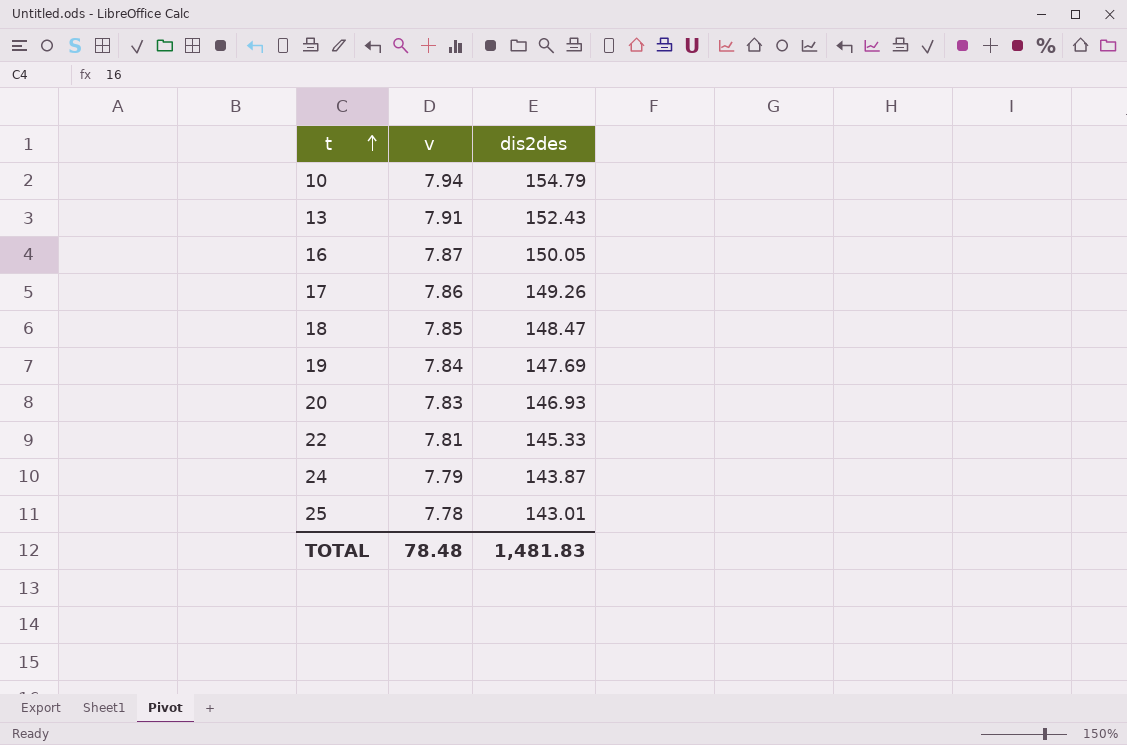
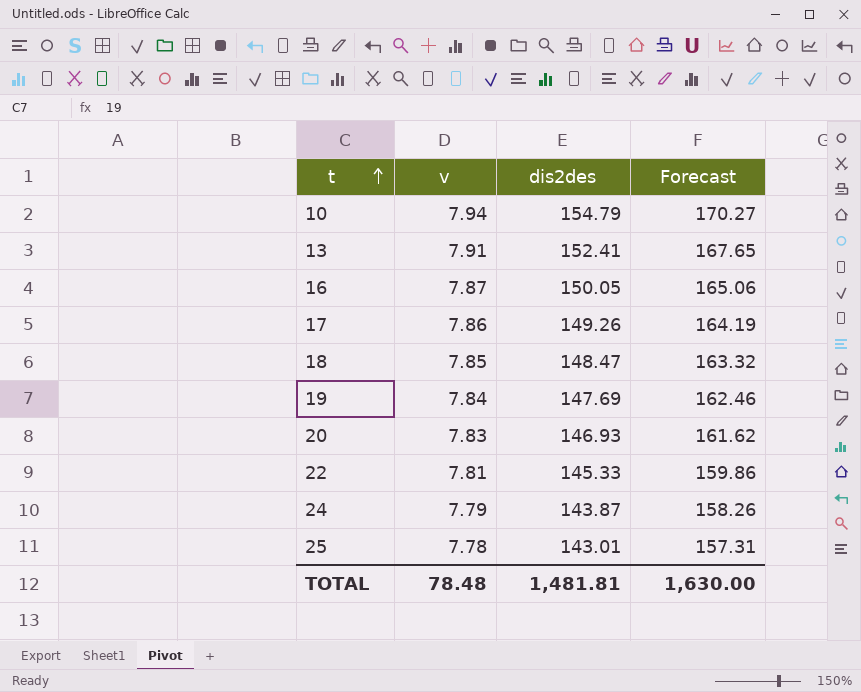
column Forecast | formula: none -> [dis2des] * 1.1
13 | dis2des: 152.43 -> 152.41
TOTAL | dis2des: 1,481.83 -> 1,481.81

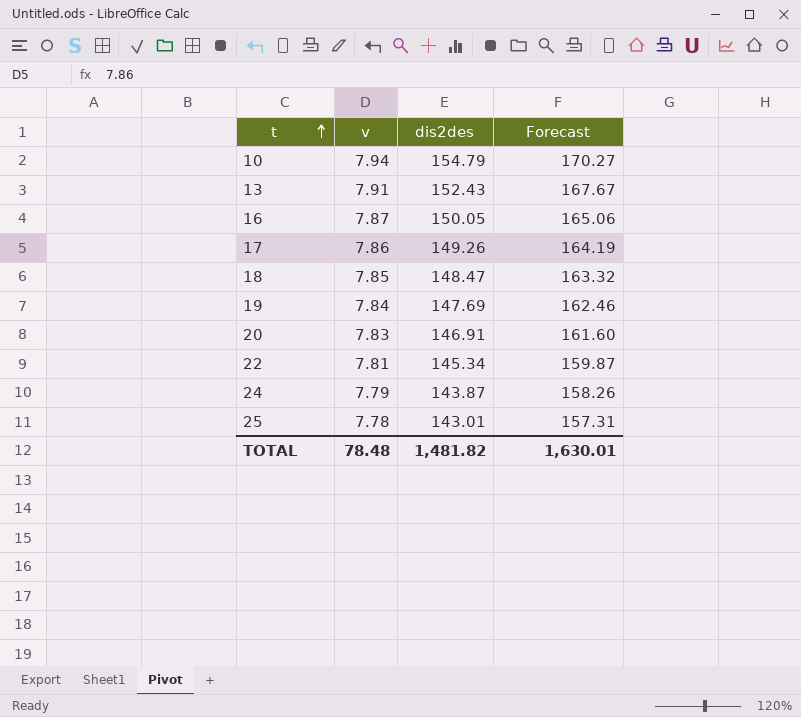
13 | dis2des: 152.41 -> 152.43
13 | Forecast: 167.65 -> 167.67
20 | dis2des: 146.93 -> 146.91
20 | Forecast: 161.62 -> 161.60
22 | dis2des: 145.33 -> 145.34
22 | Forecast: 159.86 -> 159.87
TOTAL | dis2des: 1,481.81 -> 1,481.82
TOTAL | Forecast: 1,630.00 -> 1,630.01

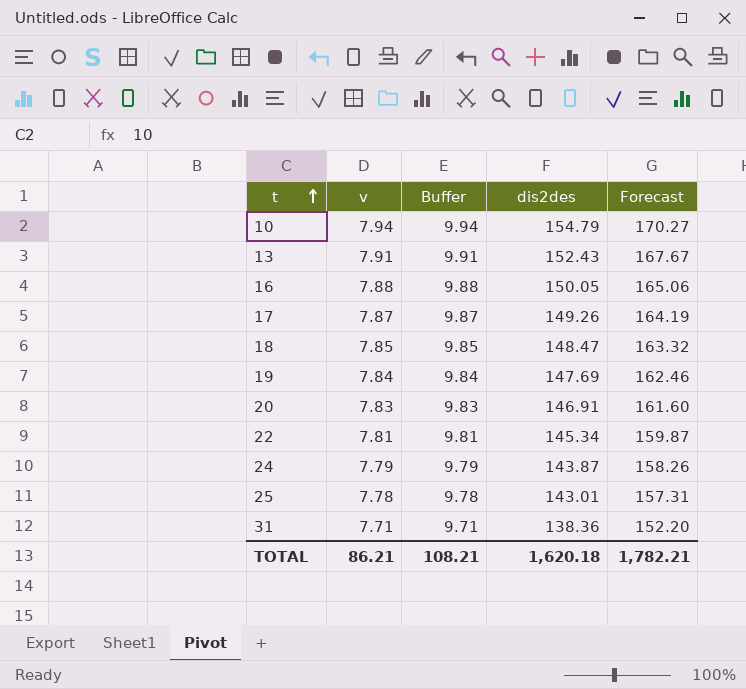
column Buffer | formula: none -> [v] + 2
16 | v: 7.87 -> 7.88
17 | v: 7.86 -> 7.87
row 31: none -> 7.71 | 9.71 | 138.36 | 152.20
TOTAL | v: 78.48 -> 86.21
TOTAL | dis2des: 1,481.82 -> 1,620.18
TOTAL | Forecast: 1,630.01 -> 1,782.21

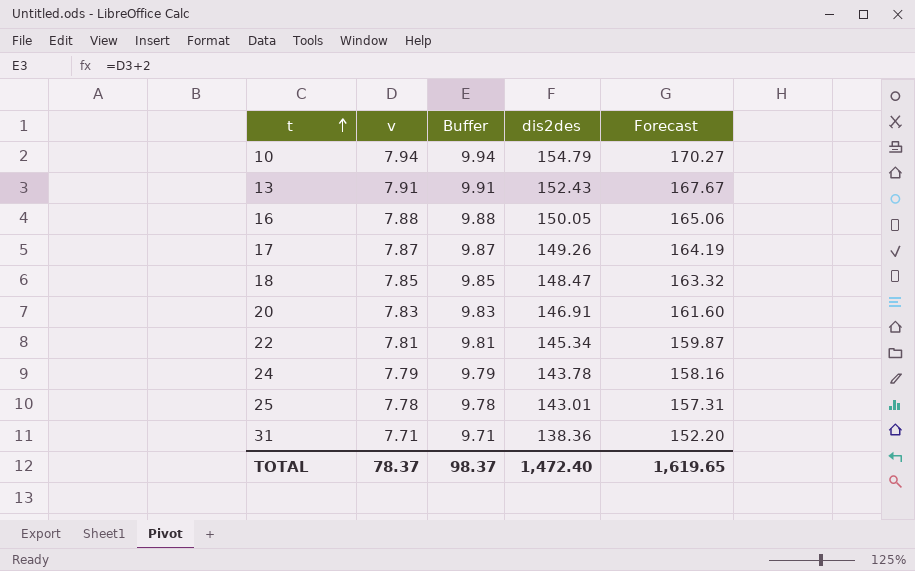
row 19: 7.84 | 9.84 | 147.69 | 162.46 -> none
24 | dis2des: 143.87 -> 143.78
24 | Forecast: 158.26 -> 158.16
TOTAL | v: 86.21 -> 78.37
TOTAL | Buffer: 108.21 -> 98.37
TOTAL | dis2des: 1,620.18 -> 1,472.40
TOTAL | Forecast: 1,782.21 -> 1,619.65

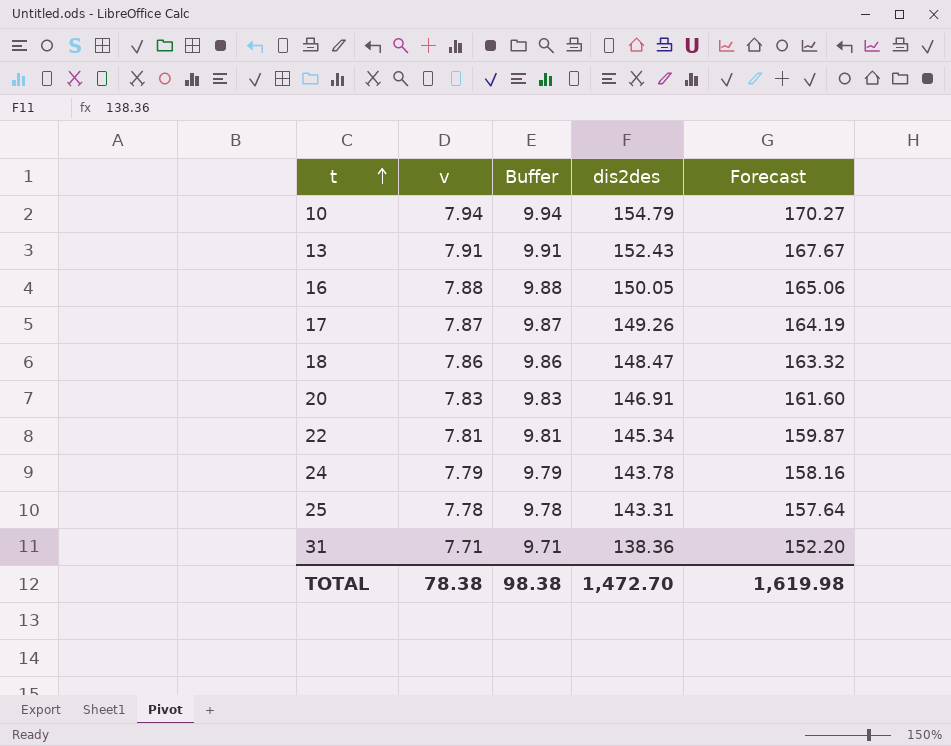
18 | v: 7.85 -> 7.86
18 | Buffer: 9.85 -> 9.86
25 | dis2des: 143.01 -> 143.31
25 | Forecast: 157.31 -> 157.64
TOTAL | v: 78.37 -> 78.38
TOTAL | Buffer: 98.37 -> 98.38
TOTAL | dis2des: 1,472.40 -> 1,472.70
TOTAL | Forecast: 1,619.65 -> 1,619.98

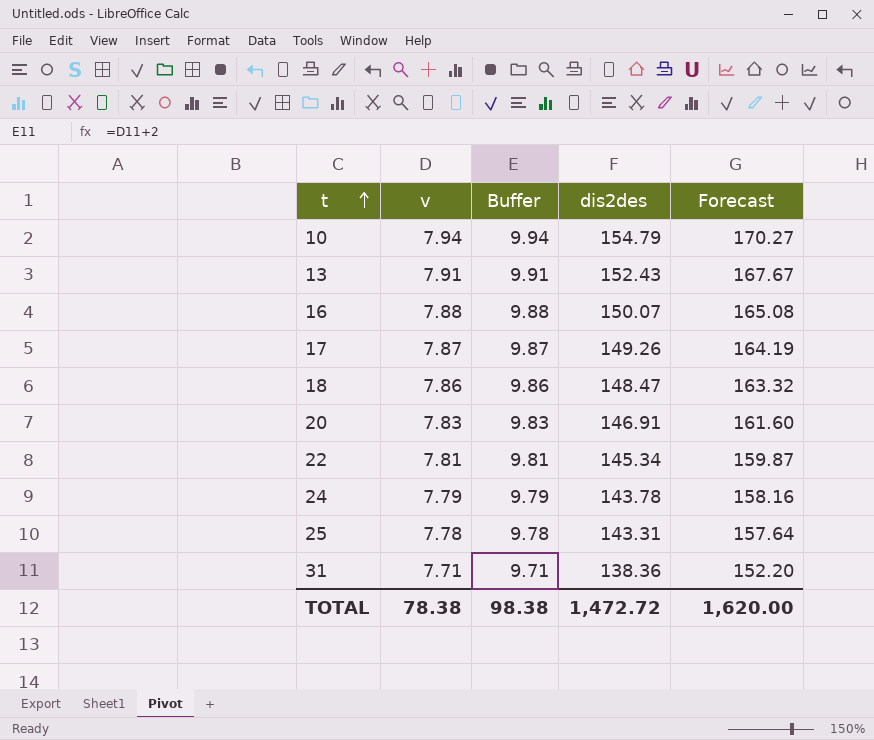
16 | dis2des: 150.05 -> 150.07
16 | Forecast: 165.06 -> 165.08
TOTAL | dis2des: 1,472.70 -> 1,472.72
TOTAL | Forecast: 1,619.98 -> 1,620.00

